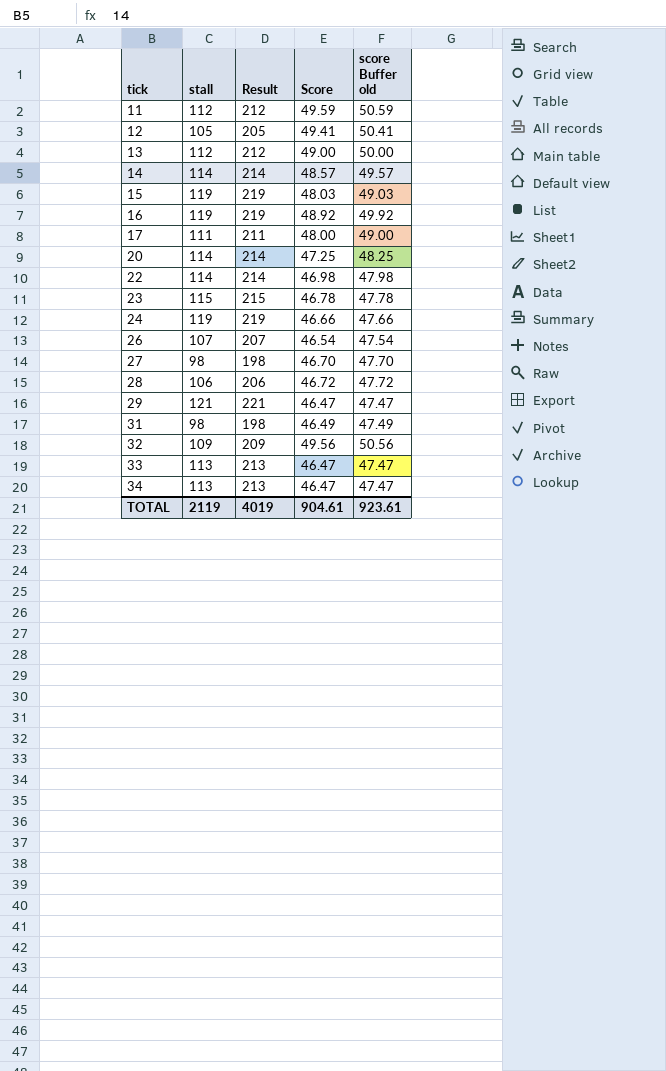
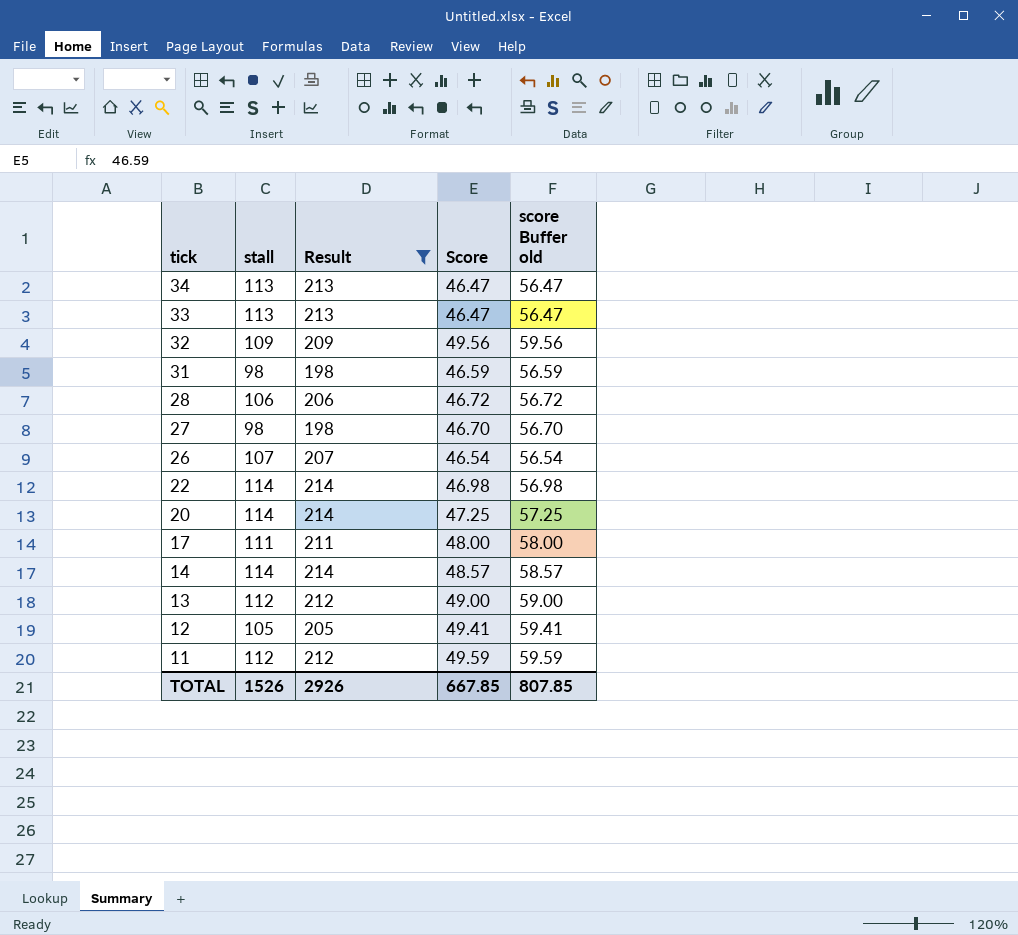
filter: none -> Result <= 214
row order: tick ascending -> tick descending
column score Buffer old | formula: [Score] + 1 -> [Score] + 10
31 | Score: 46.49 -> 46.59
TOTAL | stall: 2119 -> 1526
TOTAL | Result: 4019 -> 2926
TOTAL | Score: 904.61 -> 667.85
TOTAL | score Buffer old: 923.61 -> 807.85

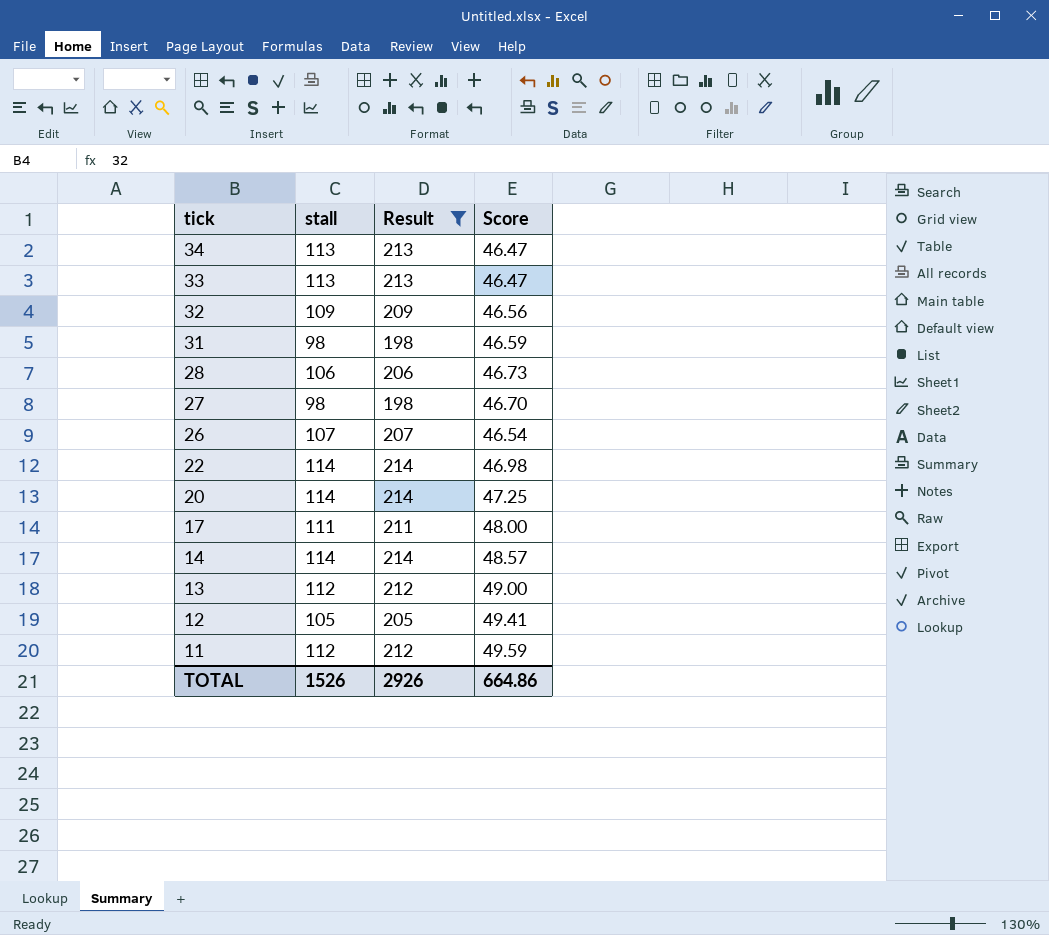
column score Buffer old | formula: [Score] + 10 -> none
32 | Score: 49.56 -> 46.56
28 | Score: 46.72 -> 46.73
TOTAL | Score: 667.85 -> 664.86

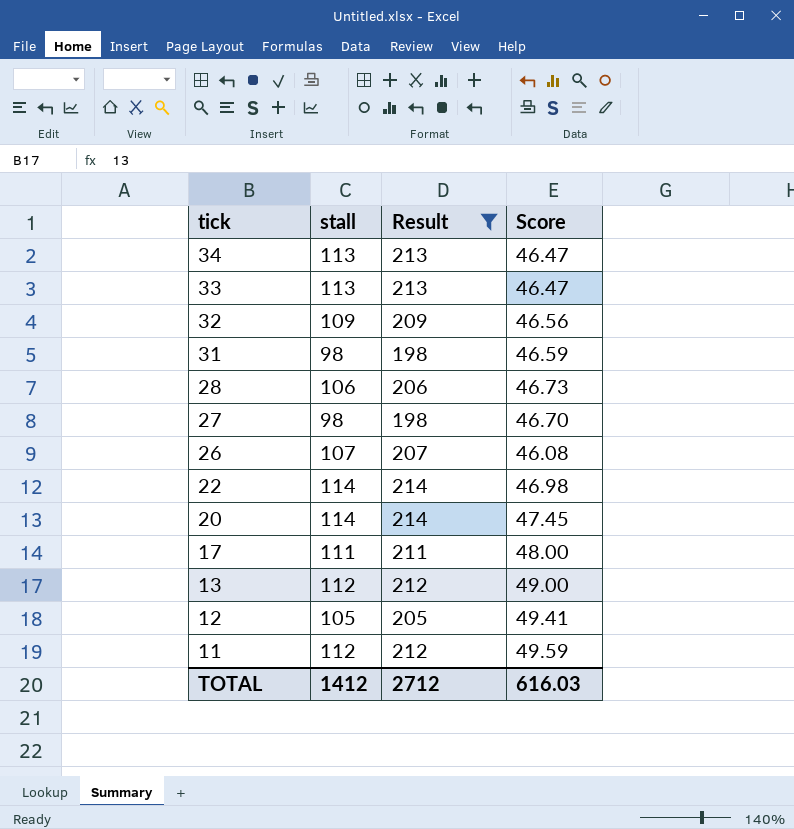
row 14: 114 | 214 | 48.57 -> none
26 | Score: 46.54 -> 46.08
20 | Score: 47.25 -> 47.45
TOTAL | stall: 1526 -> 1412
TOTAL | Result: 2926 -> 2712
TOTAL | Score: 664.86 -> 616.03

